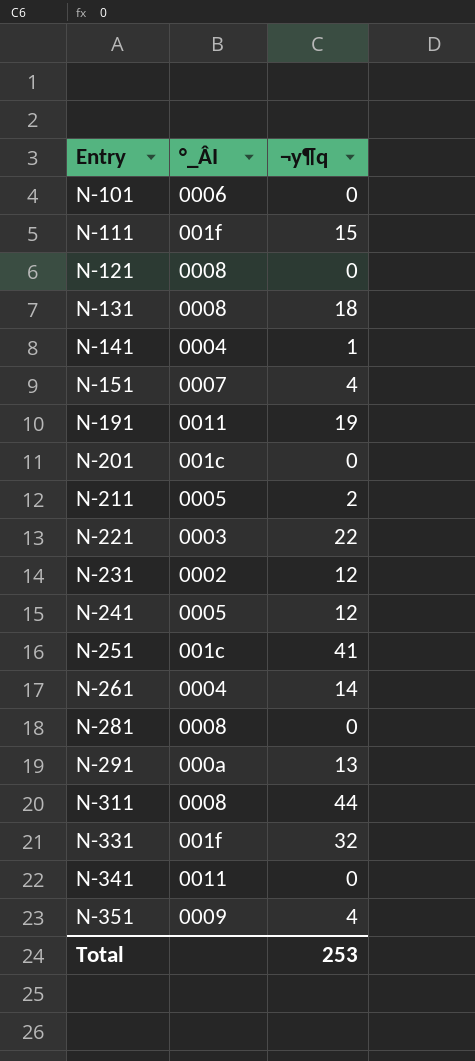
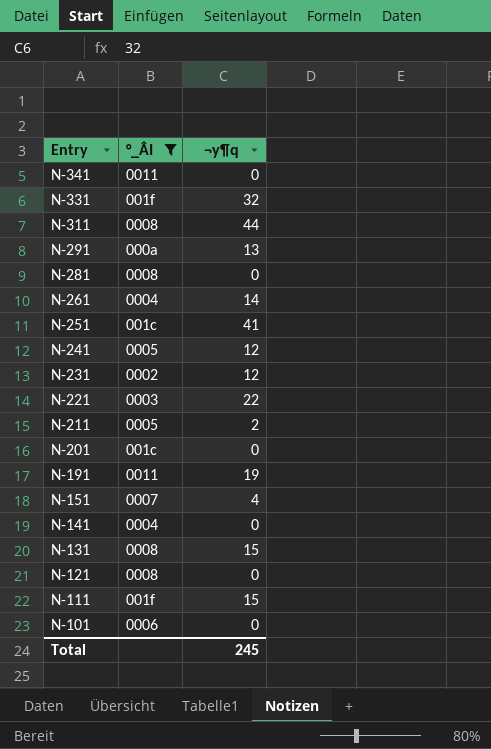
filter: none -> °_ÂI != 0009
row order: Entry ascending -> Entry descending
N-141 | ¬y¶q: 1 -> 0
N-131 | ¬y¶q: 18 -> 15
Total | ¬y¶q: 253 -> 245

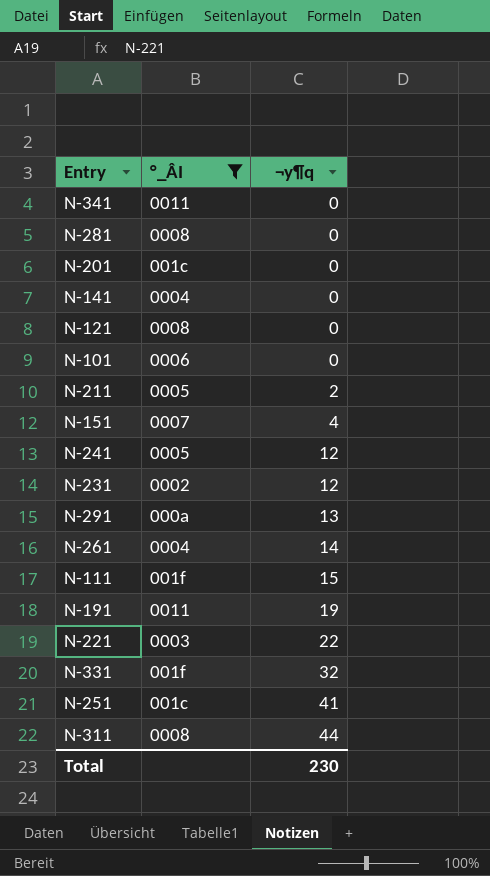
row order: Entry descending -> ¬y¶q ascending
row N-131: 0008 | 15 -> none
Total | ¬y¶q: 245 -> 230

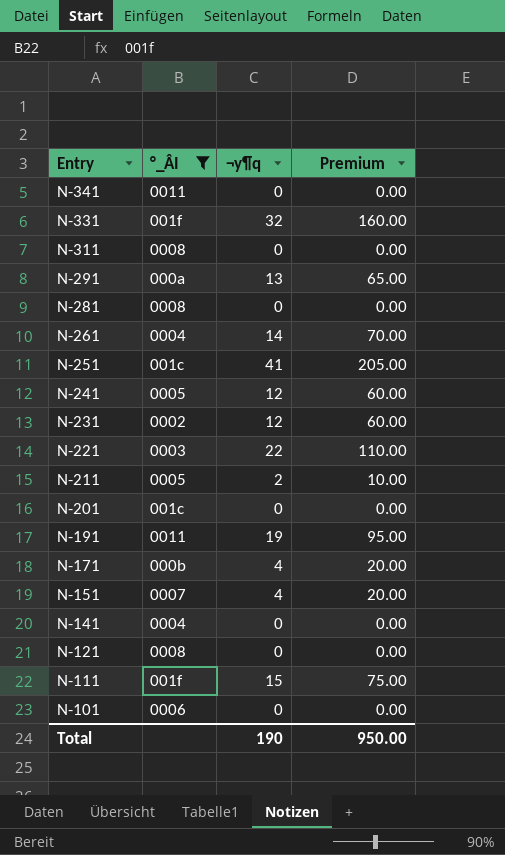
row order: ¬y¶q ascending -> Entry descending
column Premium | formula: none -> [¬y¶q] * 5
N-311 | ¬y¶q: 44 -> 0
row N-171: none -> 000b | 4 | 20.00
Total | ¬y¶q: 230 -> 190

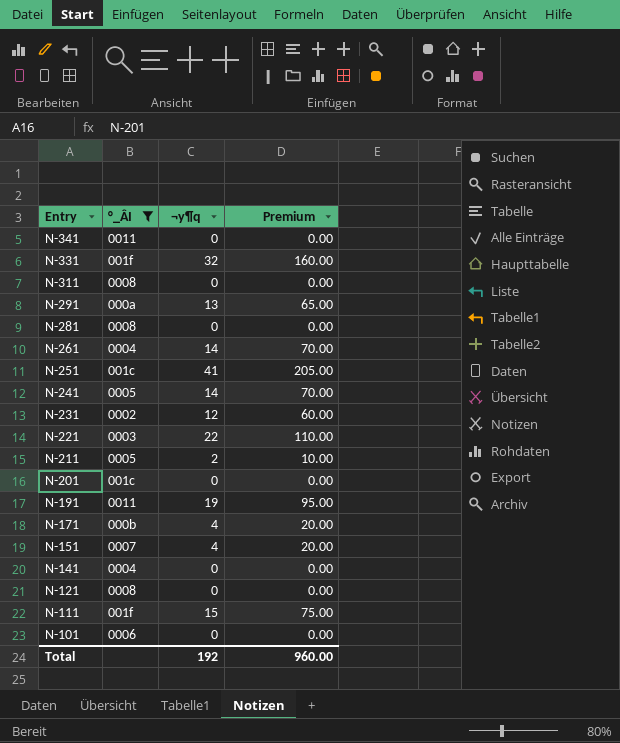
N-241 | ¬y¶q: 12 -> 14
N-241 | Premium: 60.00 -> 70.00
Total | ¬y¶q: 190 -> 192
Total | Premium: 950.00 -> 960.00

